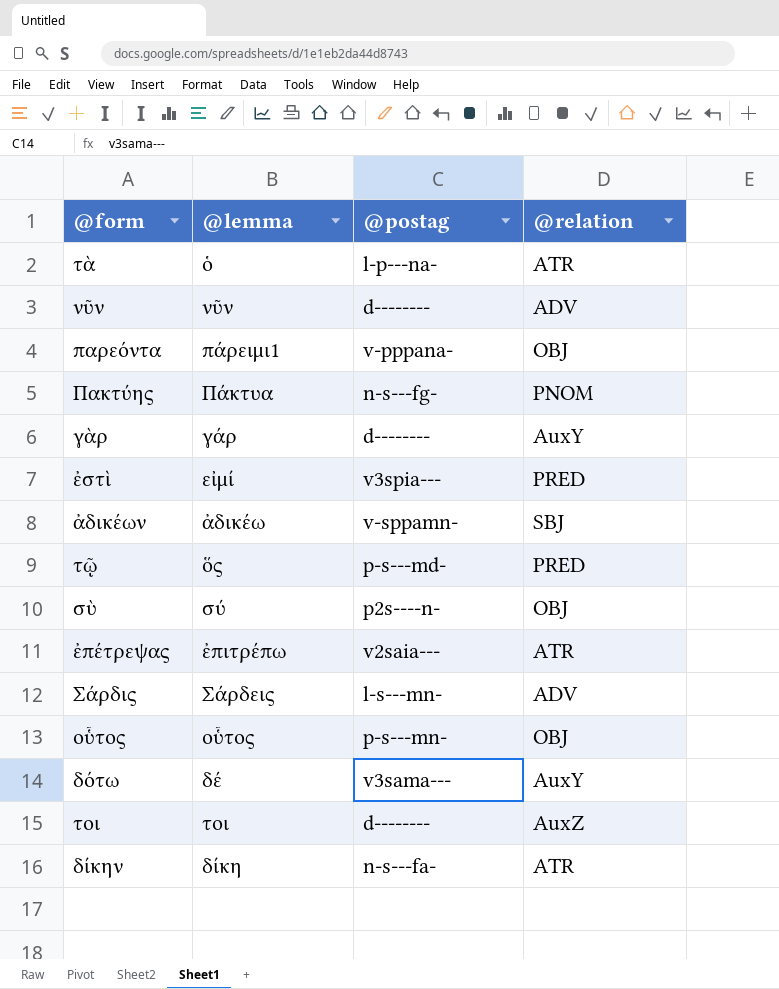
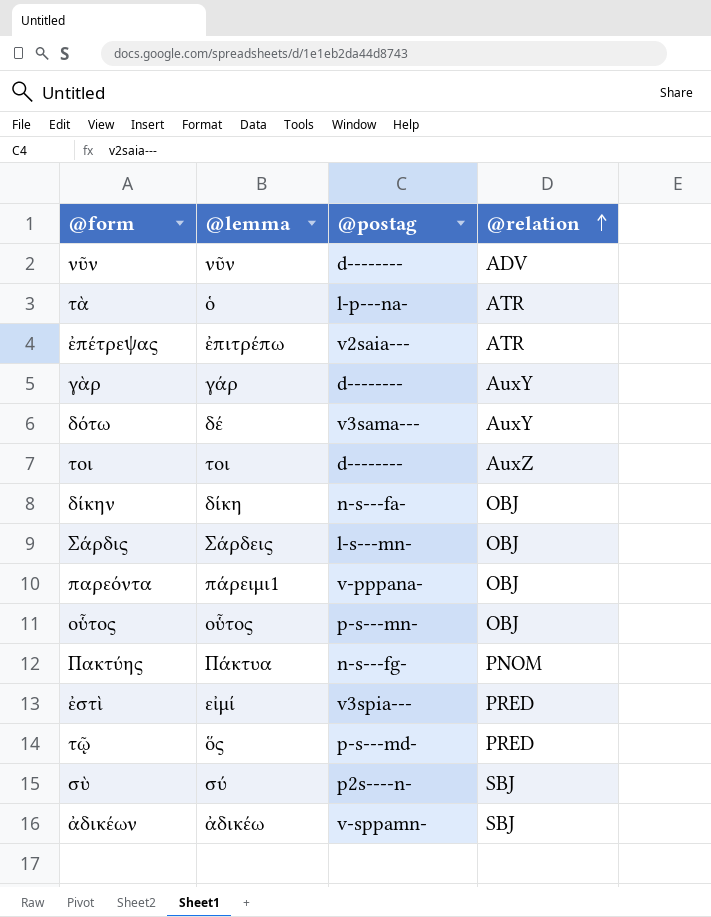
row order: none -> @relation ascending
δίκην | @relation: ATR -> OBJ
Σάρδις | @relation: ADV -> OBJ
σὺ | @relation: OBJ -> SBJ

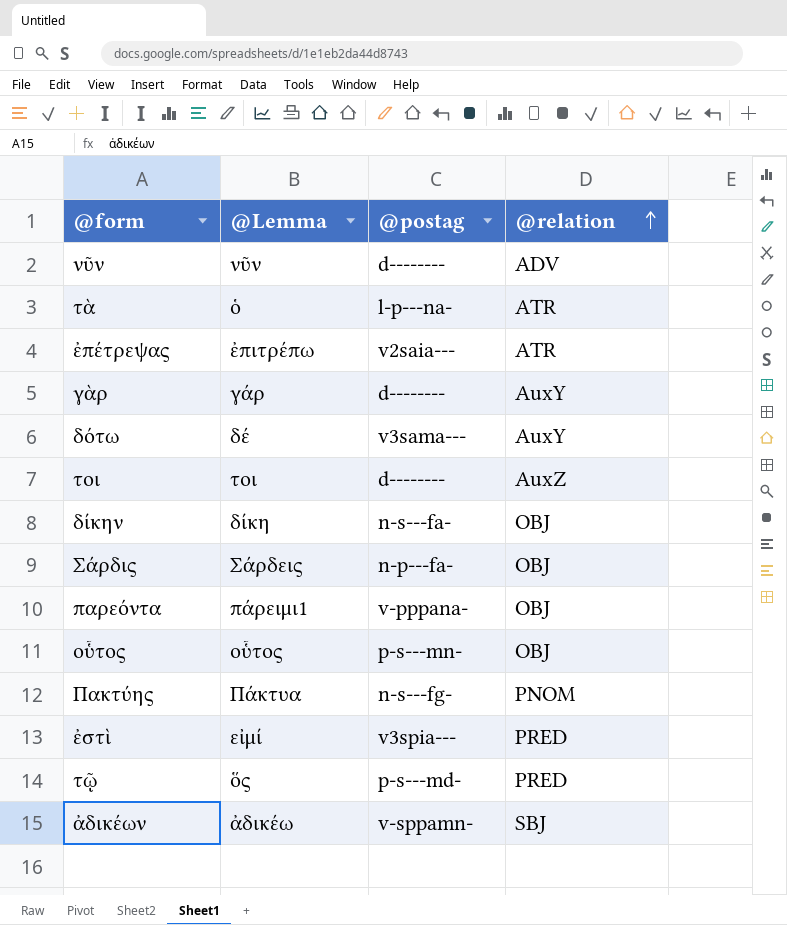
column name: @lemma -> @Lemma
row σὺ: σύ | p2s----n- | SBJ -> none
Σάρδις | @postag: l-s---mn- -> n-p---fa-

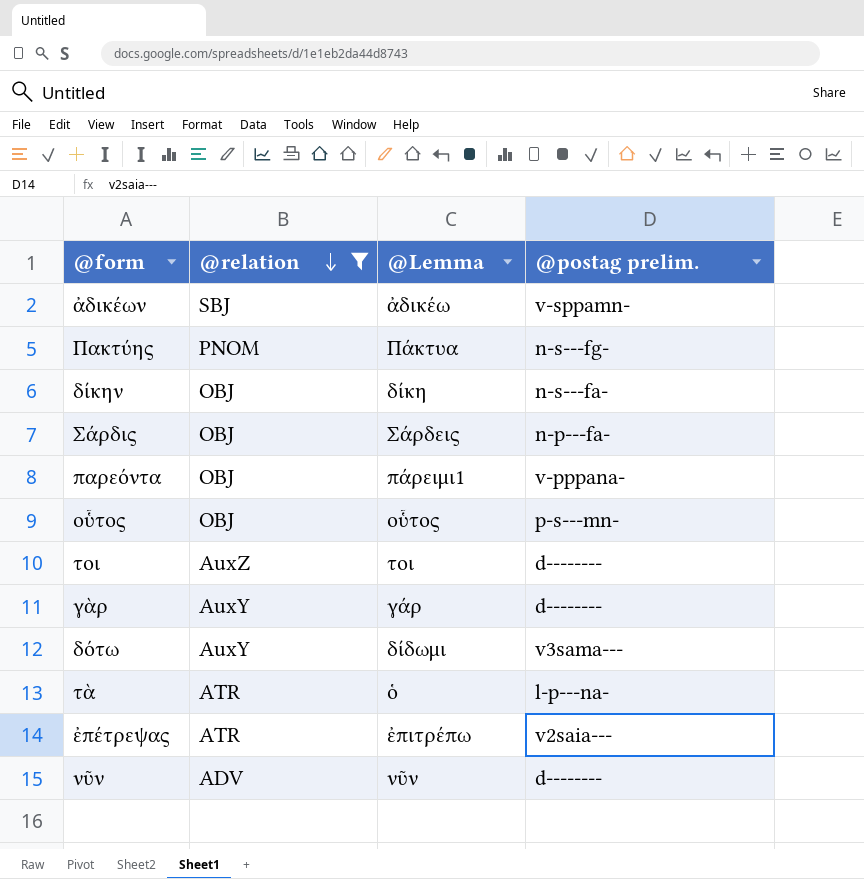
filter: none -> @relation != PRED
row order: @relation ascending -> @relation descending
column @relation | position: 4 -> 2
column name: @postag -> @postag prelim.
δότω | @Lemma: δέ -> δίδωμι

